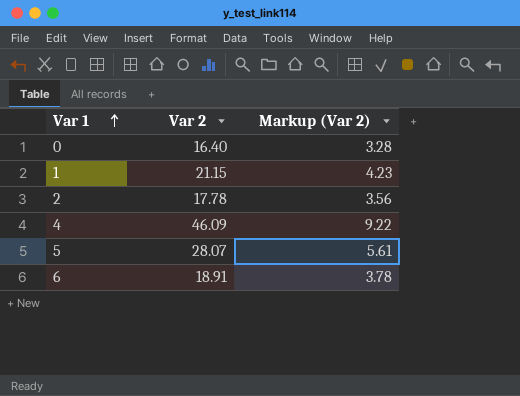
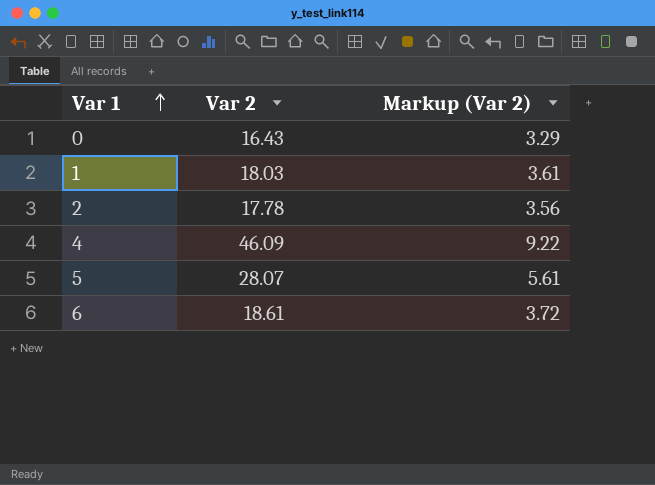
0 | Var 2: 16.40 -> 16.43
0 | Markup (Var 2): 3.28 -> 3.29
1 | Var 2: 21.15 -> 18.03
1 | Markup (Var 2): 4.23 -> 3.61
6 | Var 2: 18.91 -> 18.61
6 | Markup (Var 2): 3.78 -> 3.72

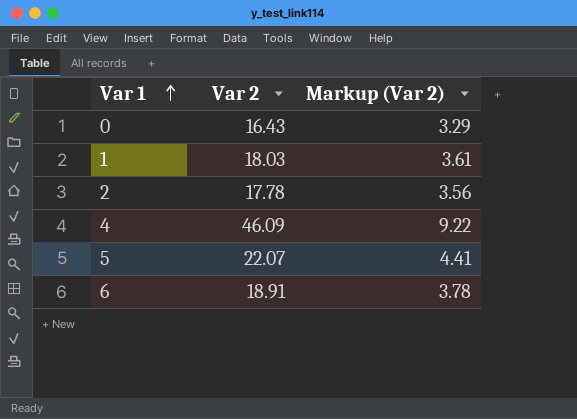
5 | Var 2: 28.07 -> 22.07
5 | Markup (Var 2): 5.61 -> 4.41
6 | Var 2: 18.61 -> 18.91
6 | Markup (Var 2): 3.72 -> 3.78

